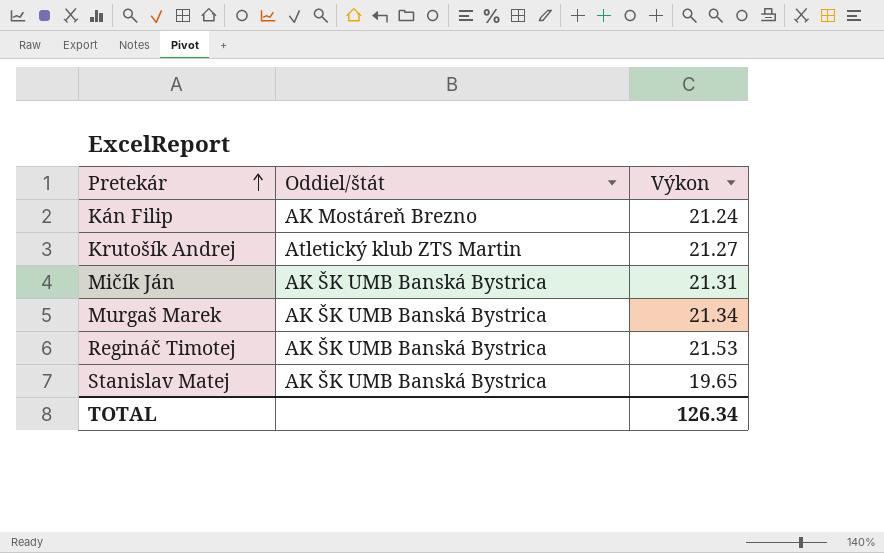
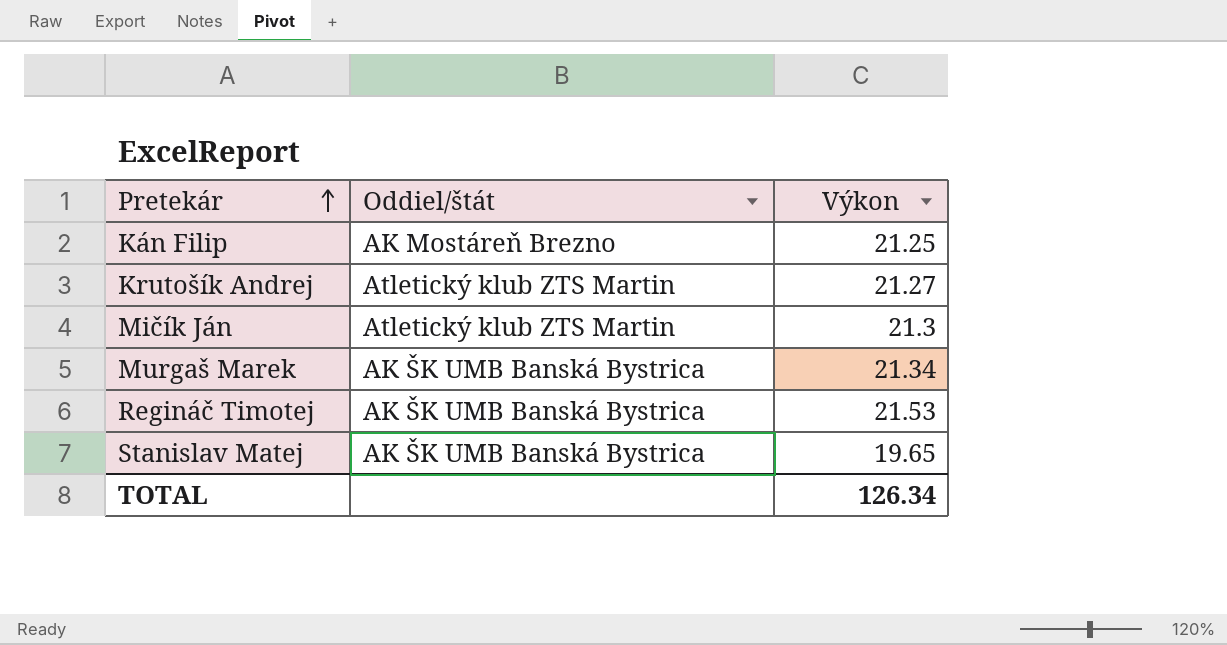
Kán Filip | Výkon: 21.24 -> 21.25
Mičík Ján | Oddiel/štát: AK ŠK UMB Banská Bystrica -> Atletický klub ZTS Martin
Mičík Ján | Výkon: 21.31 -> 21.3

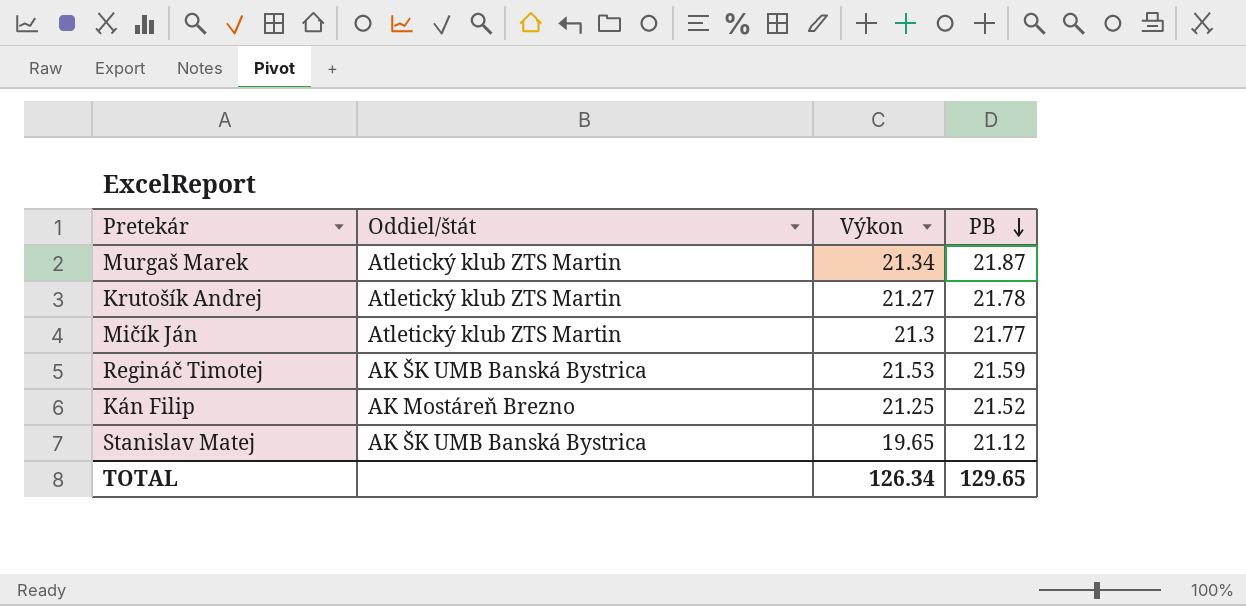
row order: Pretekár ascending -> PB descending
column PB | position: none -> 4
Murgaš Marek | Oddiel/štát: AK ŠK UMB Banská Bystrica -> Atletický klub ZTS Martin

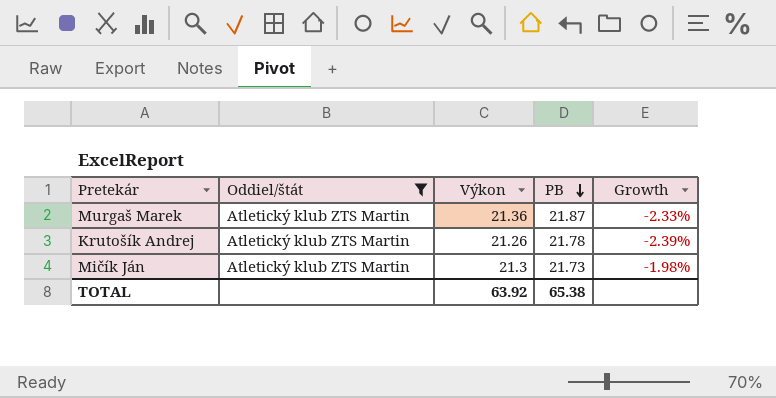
filter: none -> Oddiel/štát = Atletický klub ZTS Martin
column Growth | formula: none -> ([Výkon] - [PB]) / [PB]
Murgaš Marek | Výkon: 21.34 -> 21.36
Krutošík Andrej | Výkon: 21.27 -> 21.26
Mičík Ján | PB: 21.77 -> 21.73
TOTAL | Výkon: 126.34 -> 63.92
TOTAL | PB: 129.65 -> 65.38

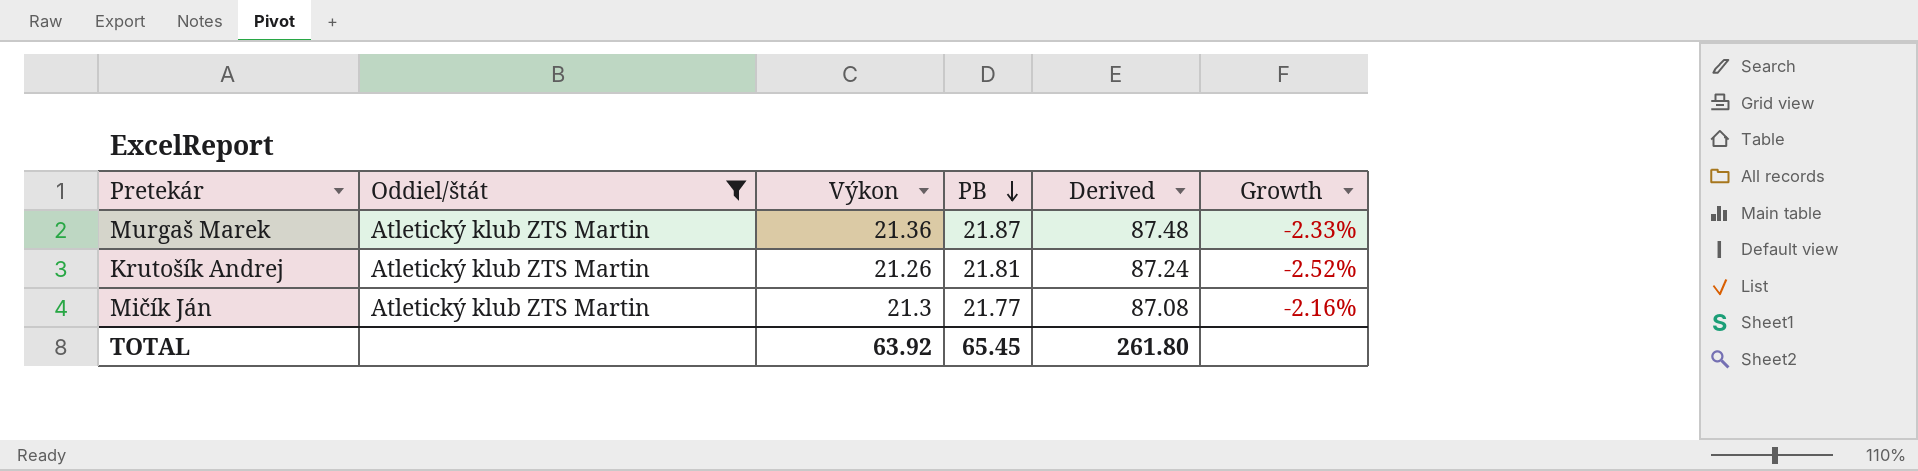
column Derived | formula: none -> [PB] * 4
Krutošík Andrej | PB: 21.78 -> 21.81
Krutošík Andrej | Growth: -2.39% -> -2.52%
Mičík Ján | PB: 21.73 -> 21.77
Mičík Ján | Growth: -1.98% -> -2.16%
TOTAL | PB: 65.38 -> 65.45

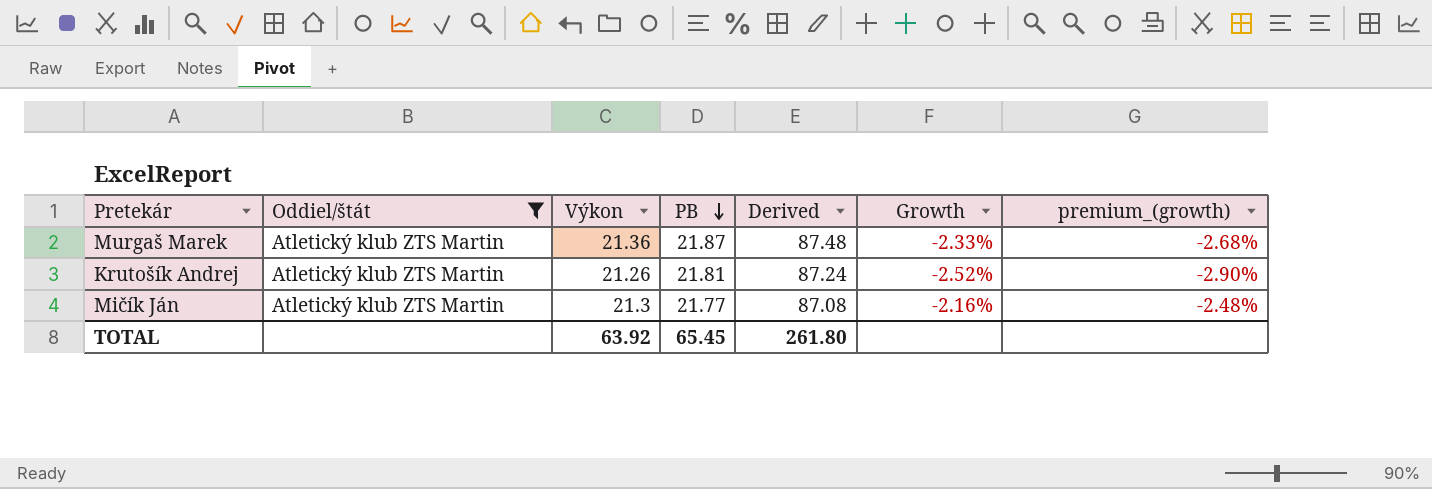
column premium_(growth) | formula: none -> [Growth] * 1.15

